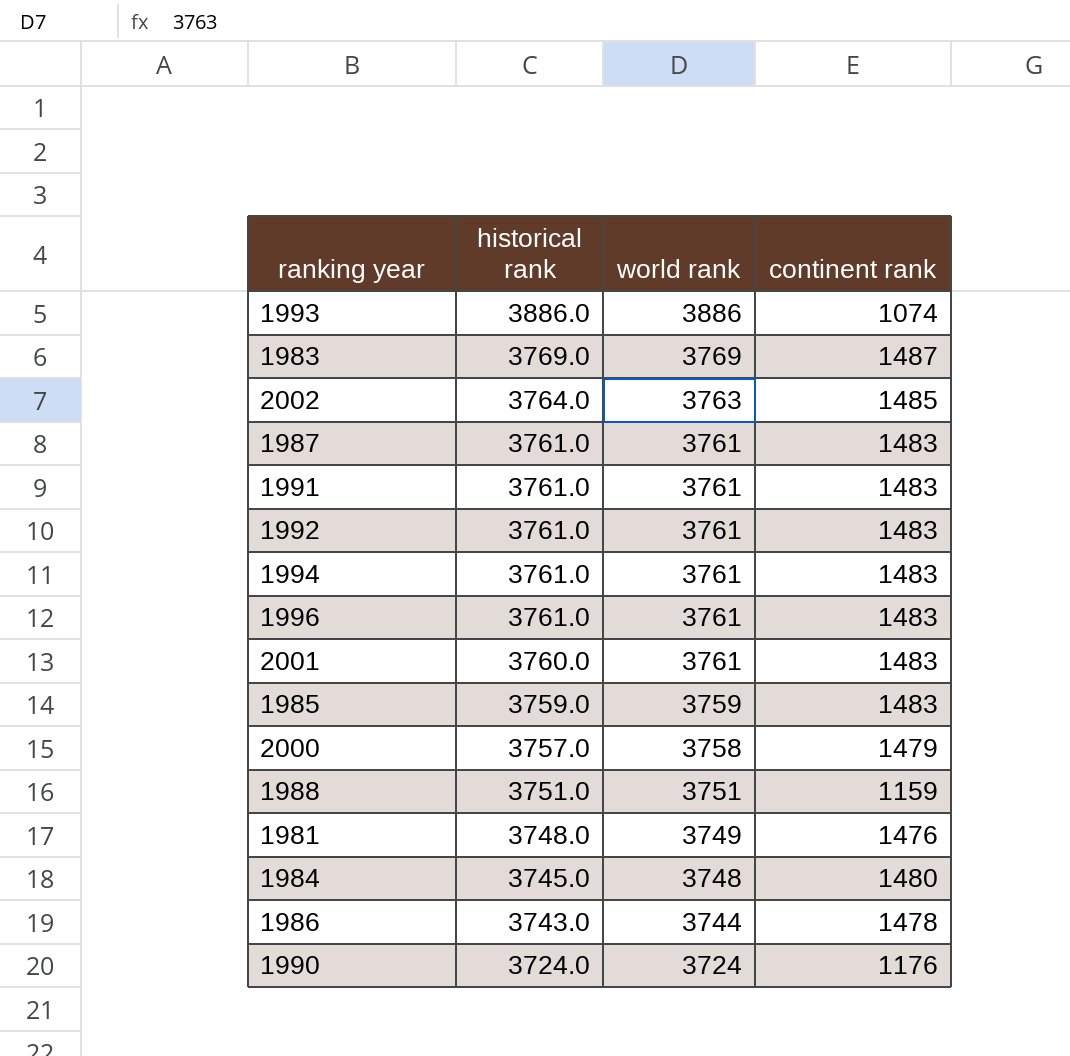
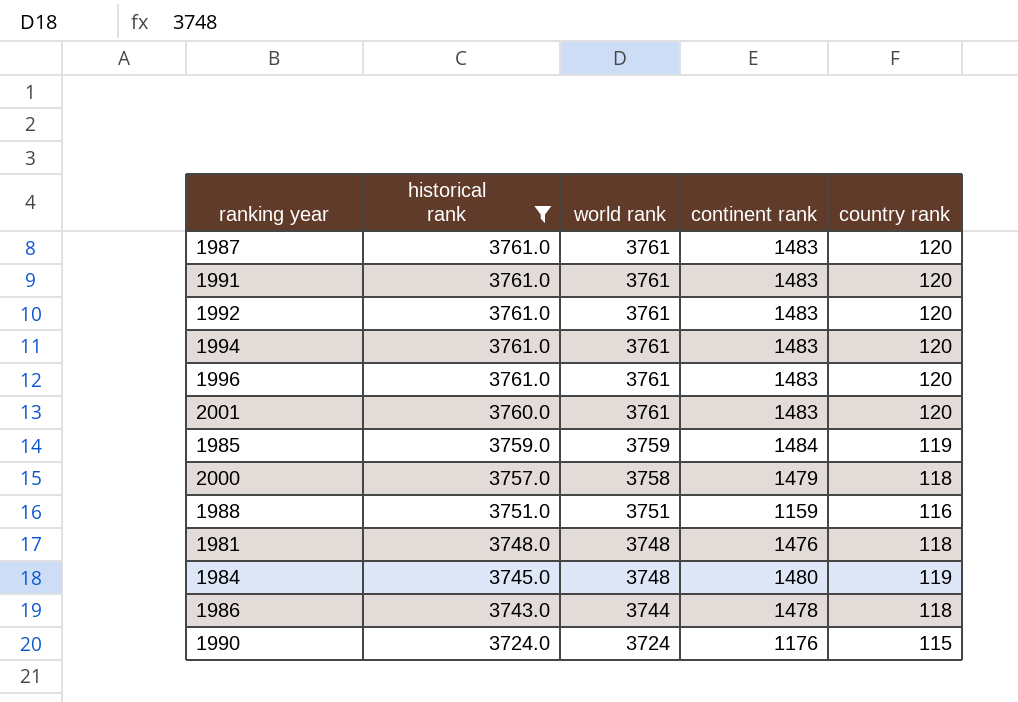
filter: none -> historical rank <= 3761.0
column country rank | position: none -> 5
1985 | continent rank: 1483 -> 1484
1981 | world rank: 3749 -> 3748

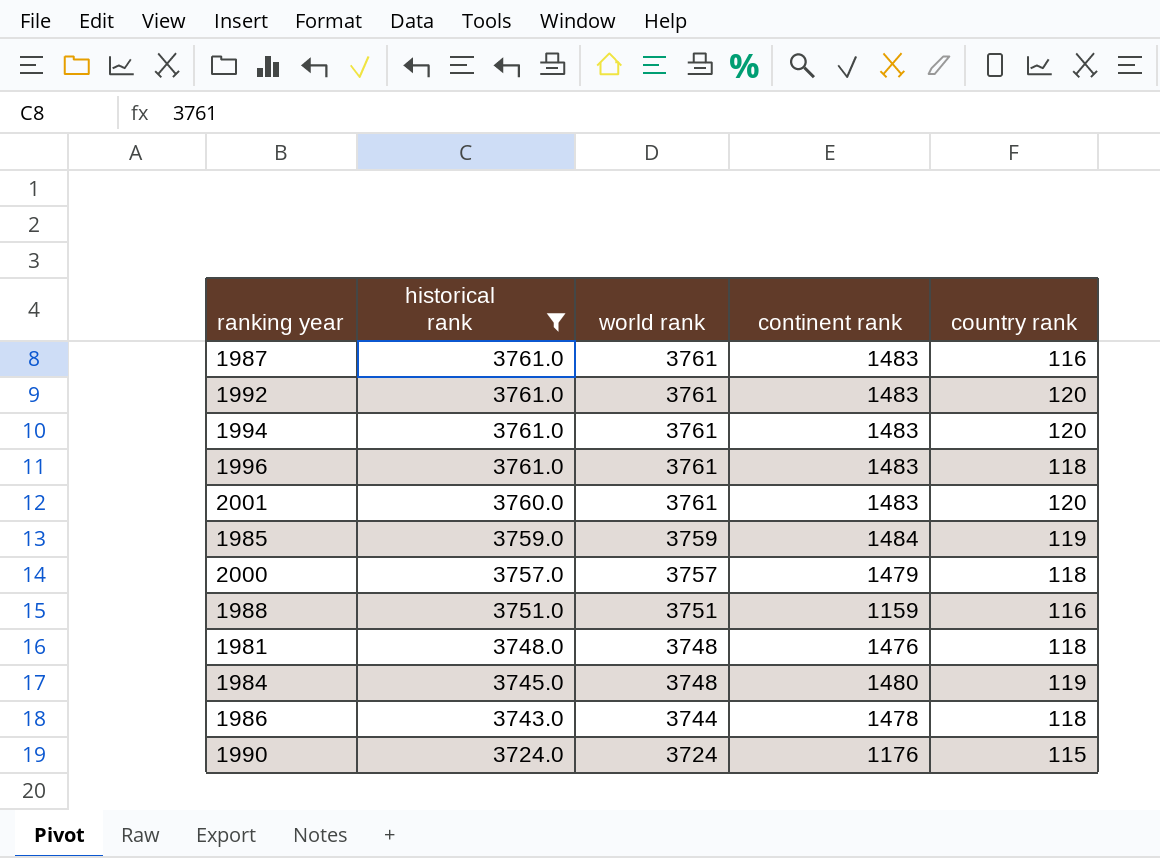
row 1991: 3761.0 | 3761 | 1483 | 120 -> none
1987 | country rank: 120 -> 116
1996 | country rank: 120 -> 118
2000 | world rank: 3758 -> 3757

